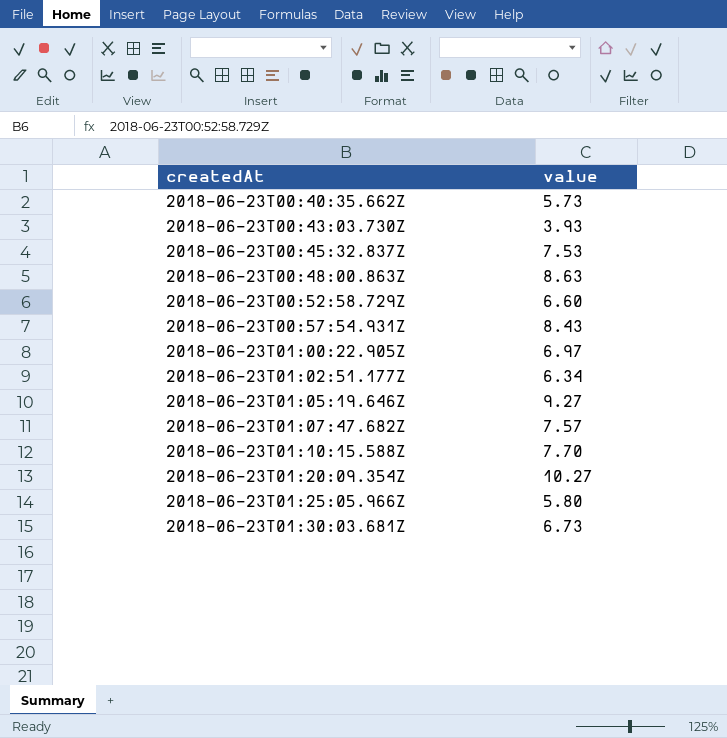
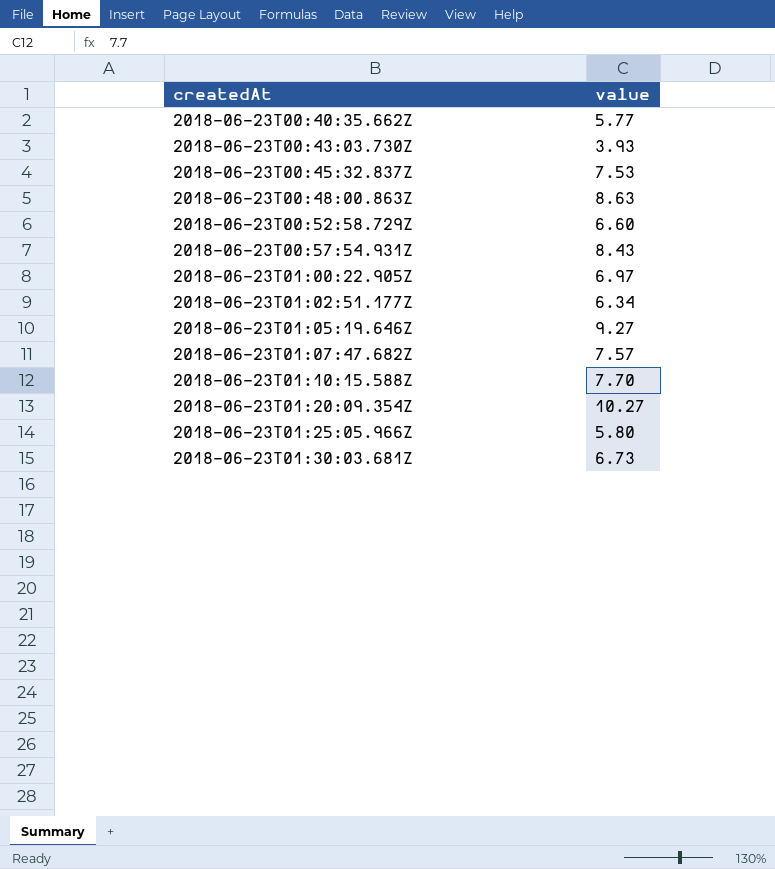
2018-06-23T00:40:35.662Z | value: 5.73 -> 5.77

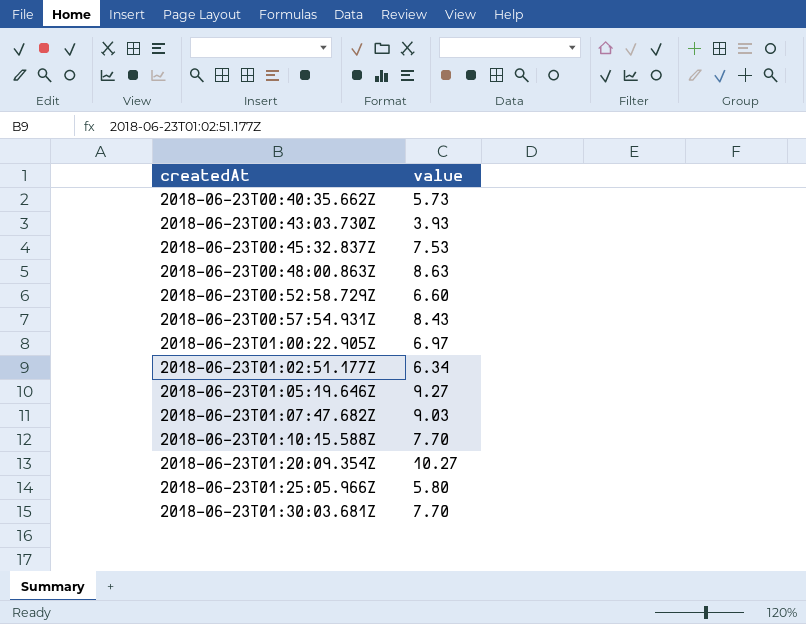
2018-06-23T00:40:35.662Z | value: 5.77 -> 5.73
2018-06-23T01:07:47.682Z | value: 7.57 -> 9.03
2018-06-23T01:30:03.681Z | value: 6.73 -> 7.70

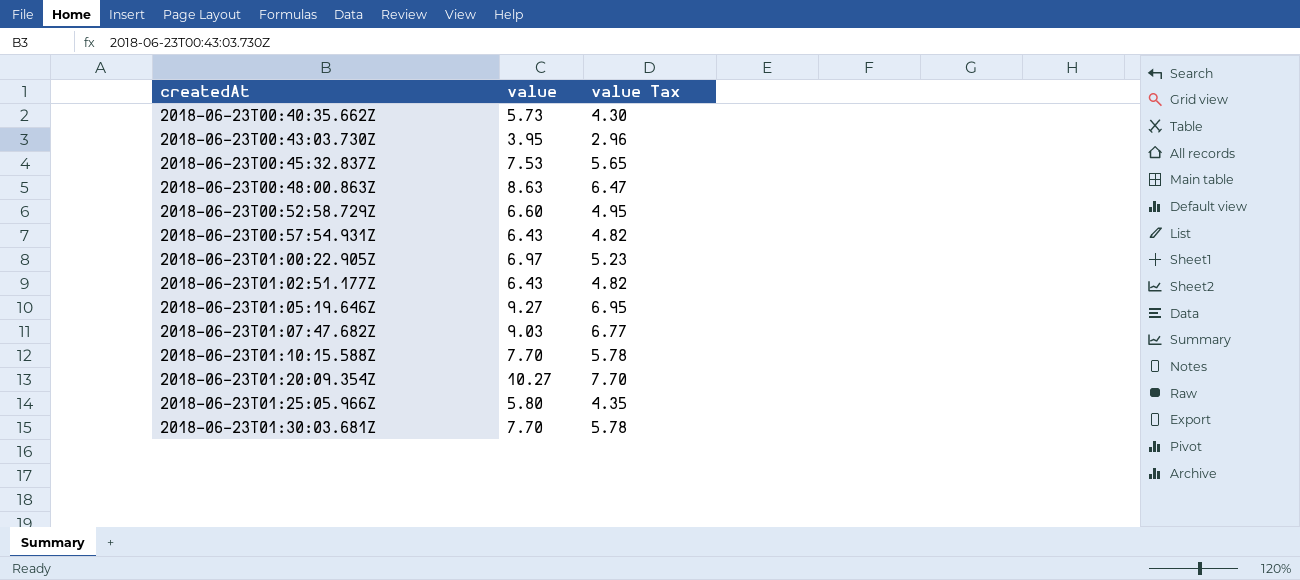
column value Tax | formula: none -> [value] * 0.75
2018-06-23T00:43:03.730Z | value: 3.93 -> 3.95
2018-06-23T00:57:54.931Z | value: 8.43 -> 6.43
2018-06-23T01:02:51.177Z | value: 6.34 -> 6.43

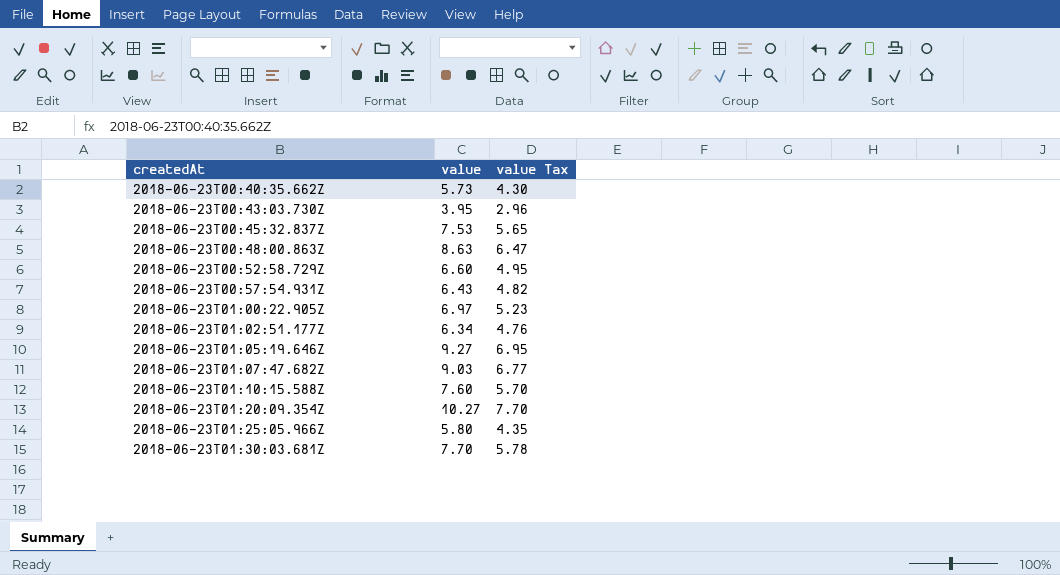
2018-06-23T01:02:51.177Z | value: 6.43 -> 6.34
2018-06-23T01:02:51.177Z | value Tax: 4.82 -> 4.76
2018-06-23T01:10:15.588Z | value: 7.70 -> 7.60
2018-06-23T01:10:15.588Z | value Tax: 5.78 -> 5.70

